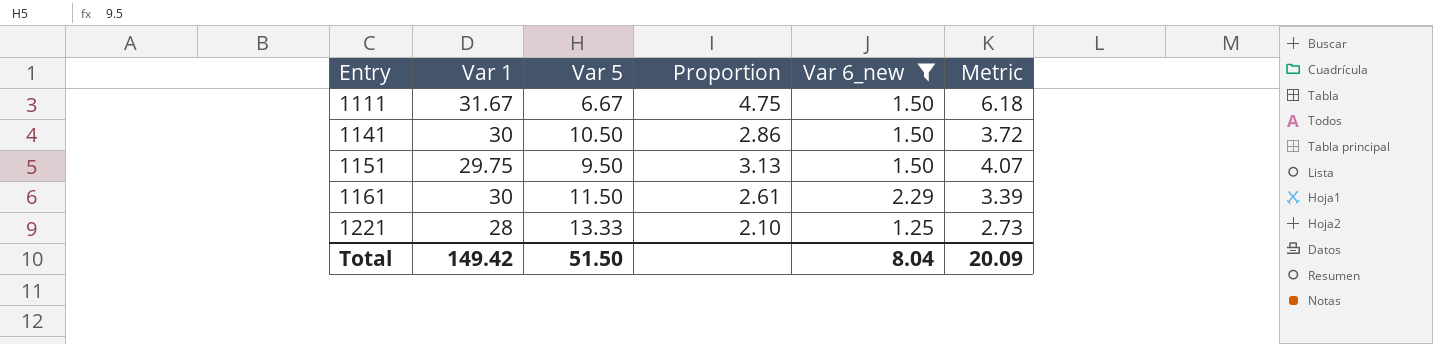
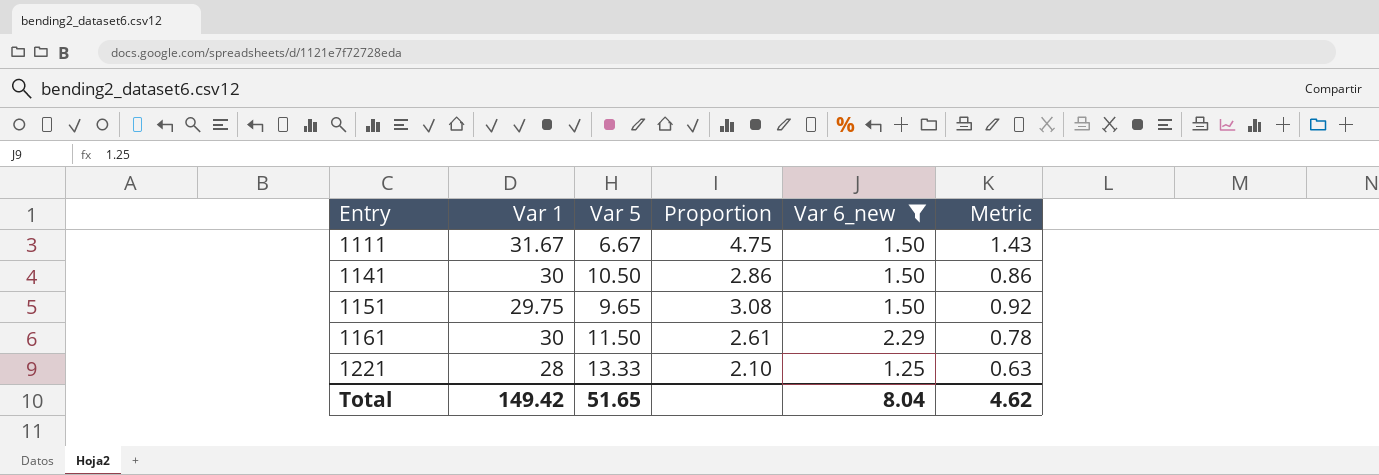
column Metric | formula: [Proportion] * 1.3 -> [Proportion] * 0.3
1151 | Var 5: 9.50 -> 9.65
1151 | Proportion: 3.13 -> 3.08
Total | Var 5: 51.50 -> 51.65
Total | Metric: 20.09 -> 4.62

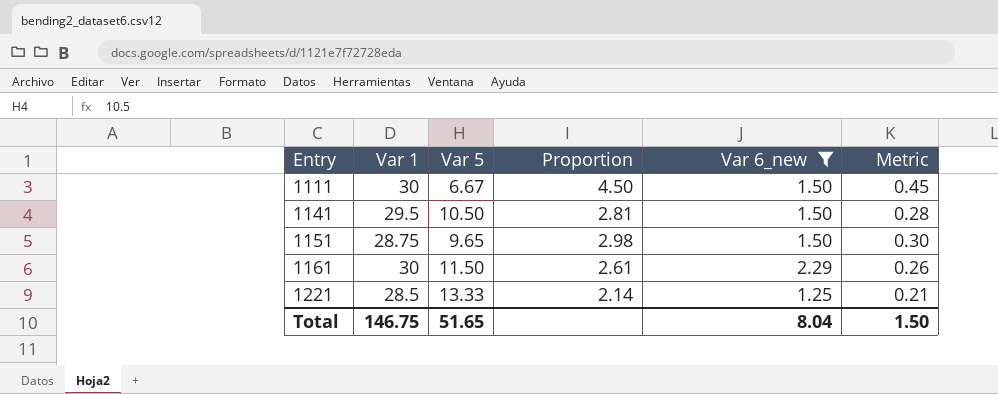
column Metric | formula: [Proportion] * 0.3 -> [Proportion] * 0.1
1111 | Var 1: 31.67 -> 30
1111 | Proportion: 4.75 -> 4.50
1141 | Var 1: 30 -> 29.5
1141 | Proportion: 2.86 -> 2.81
1151 | Var 1: 29.75 -> 28.75
1151 | Proportion: 3.08 -> 2.98
1221 | Var 1: 28 -> 28.5
1221 | Proportion: 2.10 -> 2.14
Total | Var 1: 149.42 -> 146.75
Total | Metric: 4.62 -> 1.50

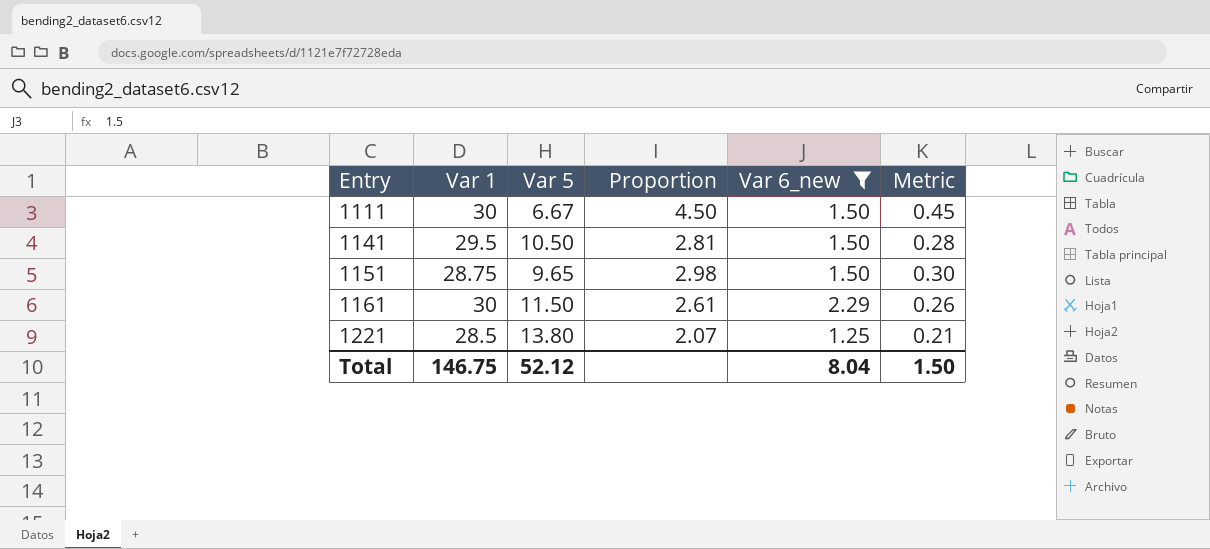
1221 | Var 5: 13.33 -> 13.80
1221 | Proportion: 2.14 -> 2.07
Total | Var 5: 51.65 -> 52.12

